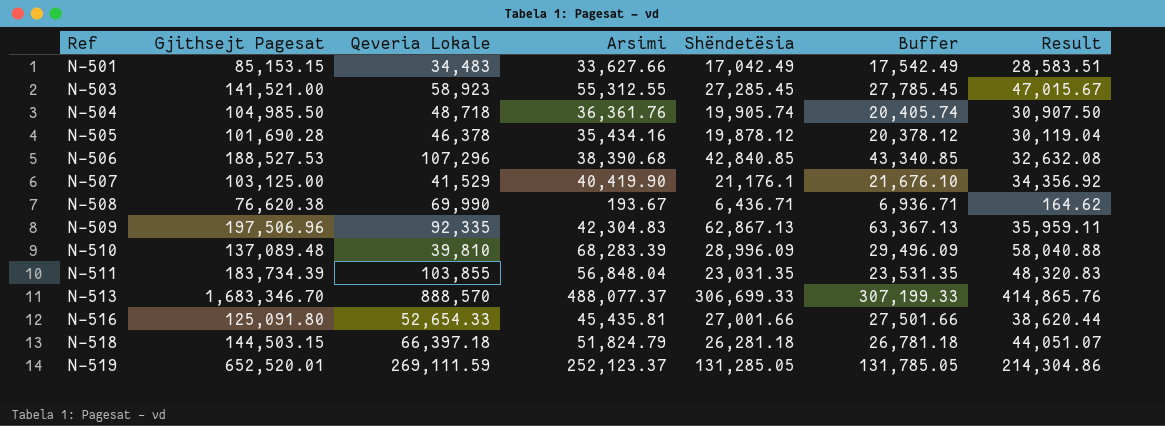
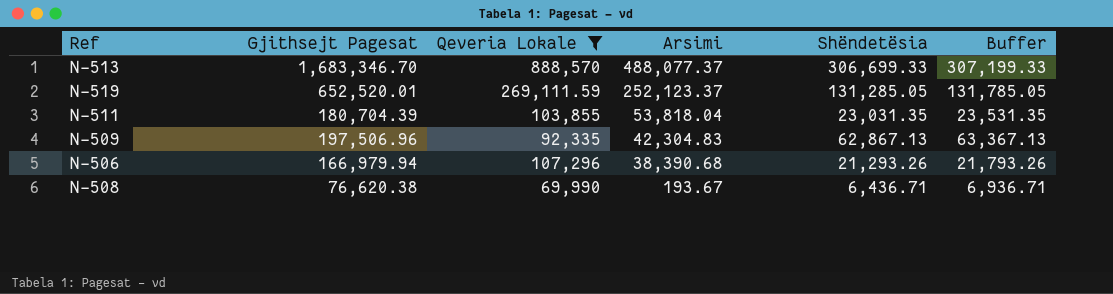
filter: none -> Qeveria Lokale >= 69,990
row order: Ref ascending -> Arsimi descending
column Result | formula: [Arsimi] * 0.85 -> none
N-511 | Gjithsejt Pagesat: 183,734.39 -> 180,704.39
N-511 | Arsimi: 56,848.04 -> 53,818.04
N-506 | Gjithsejt Pagesat: 188,527.53 -> 166,979.94
N-506 | Shëndetësia: 42,840.85 -> 21,293.26
N-506 | Buffer: 43,340.85 -> 21,793.26

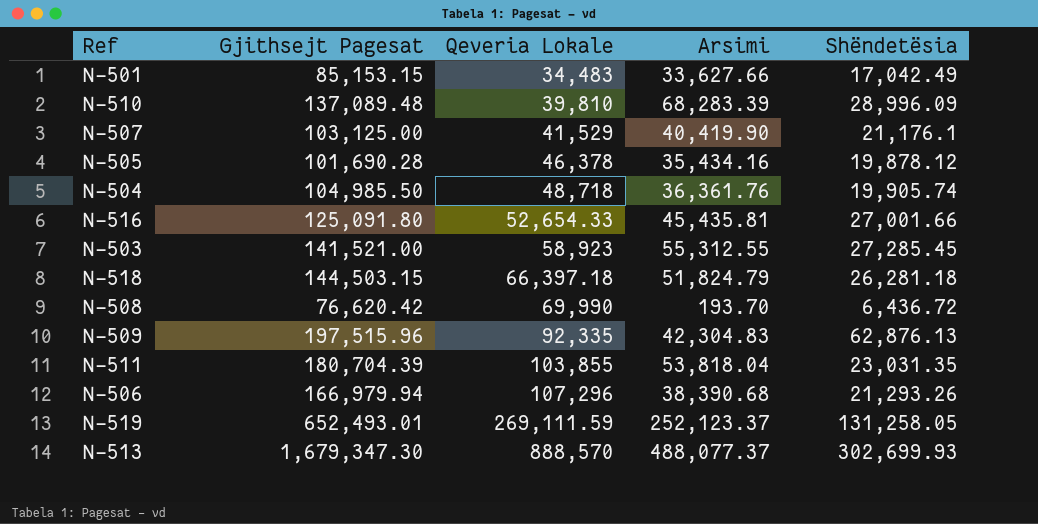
filter: Qeveria Lokale >= 69,990 -> none
row order: Arsimi descending -> Qeveria Lokale ascending
column Buffer | formula: [Shëndetësia] + 500 -> none
N-508 | Gjithsejt Pagesat: 76,620.38 -> 76,620.42
N-508 | Arsimi: 193.67 -> 193.70
N-508 | Shëndetësia: 6,436.71 -> 6,436.72
N-509 | Gjithsejt Pagesat: 197,506.96 -> 197,515.96
N-509 | Shëndetësia: 62,867.13 -> 62,876.13
N-519 | Gjithsejt Pagesat: 652,520.01 -> 652,493.01
N-519 | Shëndetësia: 131,285.05 -> 131,258.05
N-513 | Gjithsejt Pagesat: 1,683,346.70 -> 1,679,347.30
N-513 | Shëndetësia: 306,699.33 -> 302,699.93

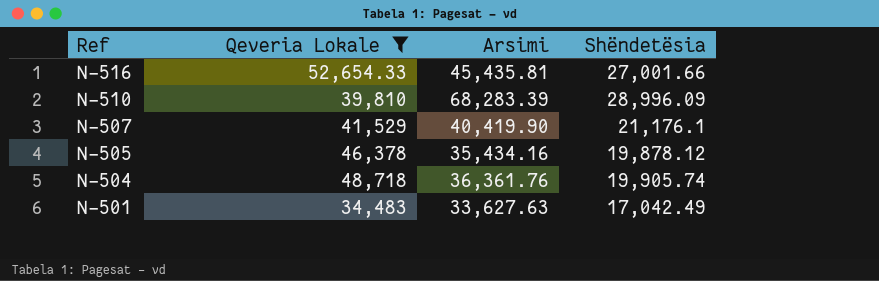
filter: none -> Qeveria Lokale <= 52,654.33
row order: Qeveria Lokale ascending -> Ref descending
column Gjithsejt Pagesat | formula: [Qeveria Lokale] + [Arsimi] + [Shëndetësia] -> none
N-501 | Arsimi: 33,627.66 -> 33,627.63

